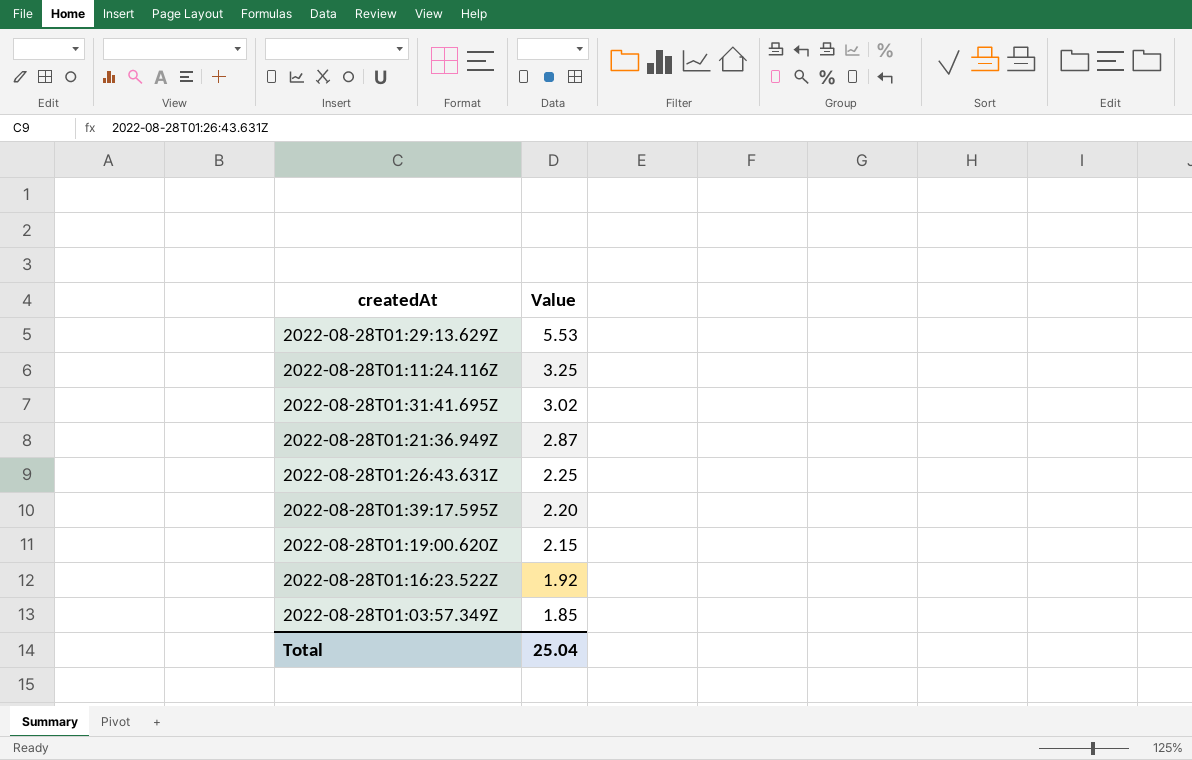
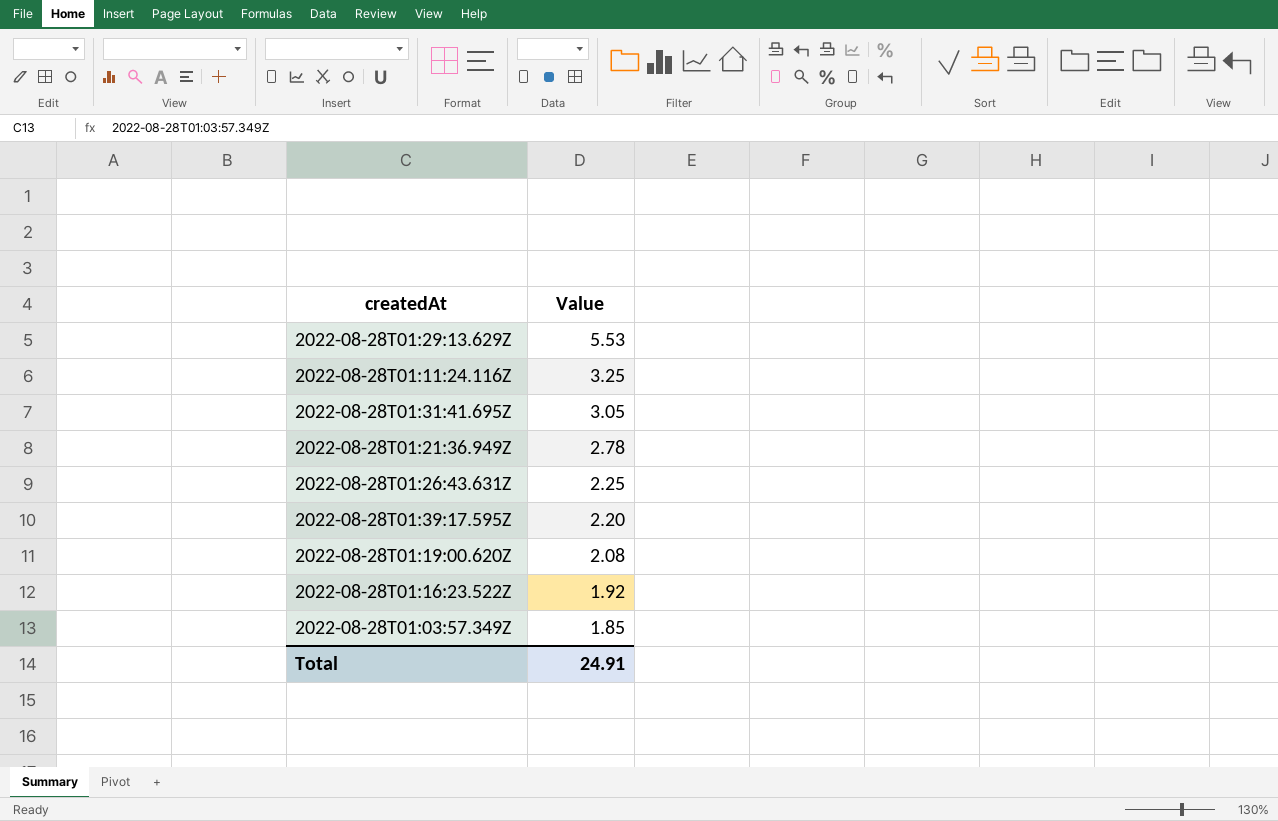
2022-08-28T01:31:41.695Z | Value: 3.02 -> 3.05
2022-08-28T01:21:36.949Z | Value: 2.87 -> 2.78
2022-08-28T01:19:00.620Z | Value: 2.15 -> 2.08
Total | Value: 25.04 -> 24.91

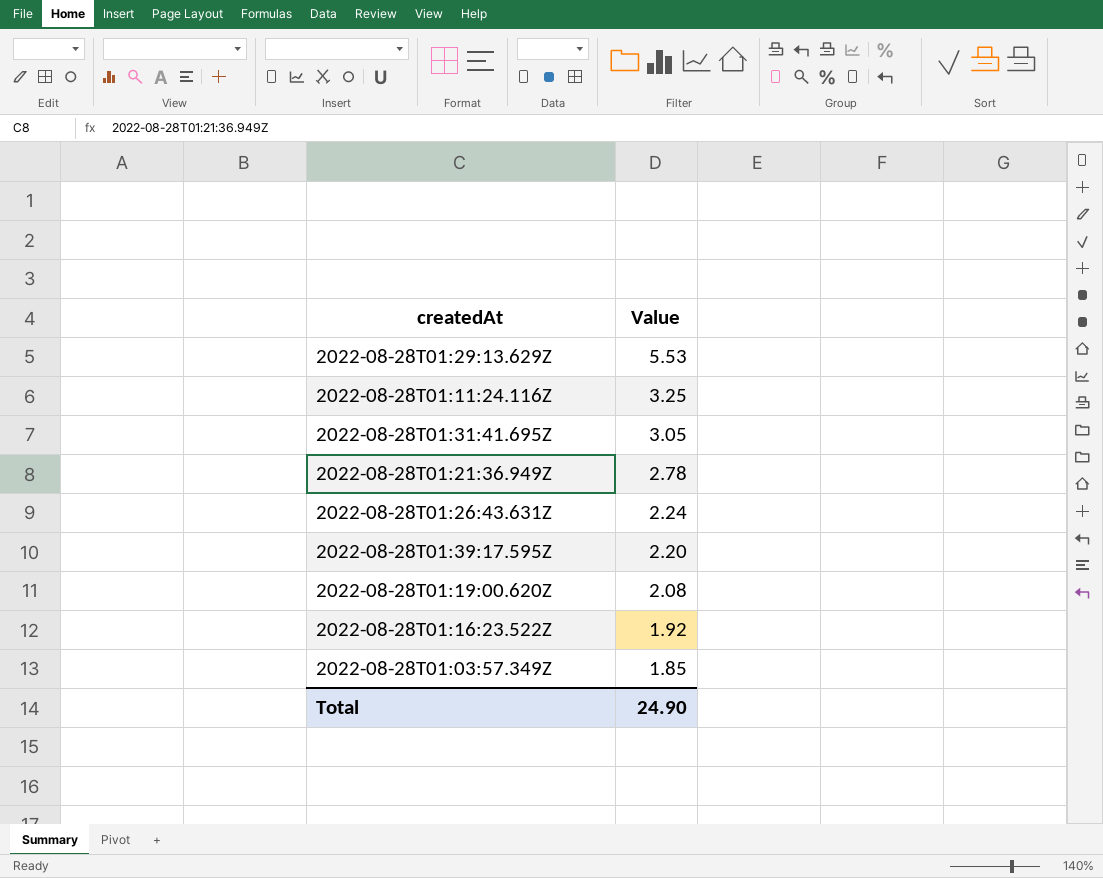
2022-08-28T01:26:43.631Z | Value: 2.25 -> 2.24
Total | Value: 24.91 -> 24.90

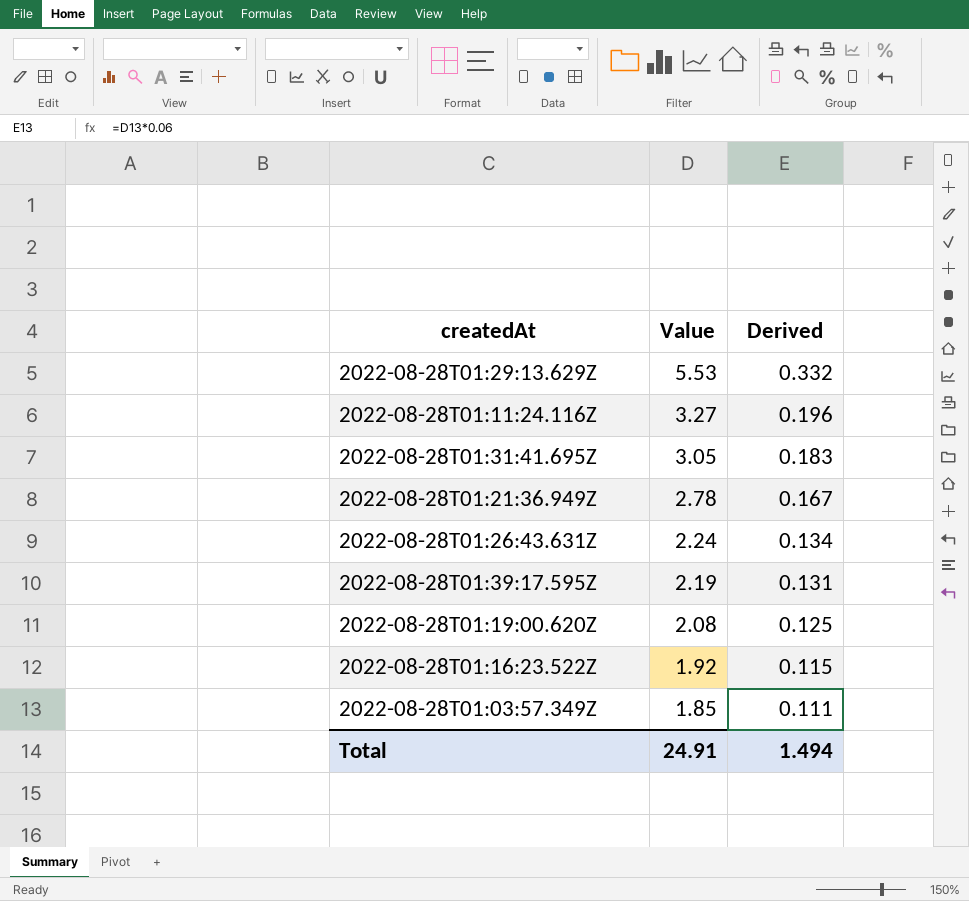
column Derived | formula: none -> [Value] * 0.06
2022-08-28T01:11:24.116Z | Value: 3.25 -> 3.27
2022-08-28T01:39:17.595Z | Value: 2.20 -> 2.19
Total | Value: 24.90 -> 24.91

